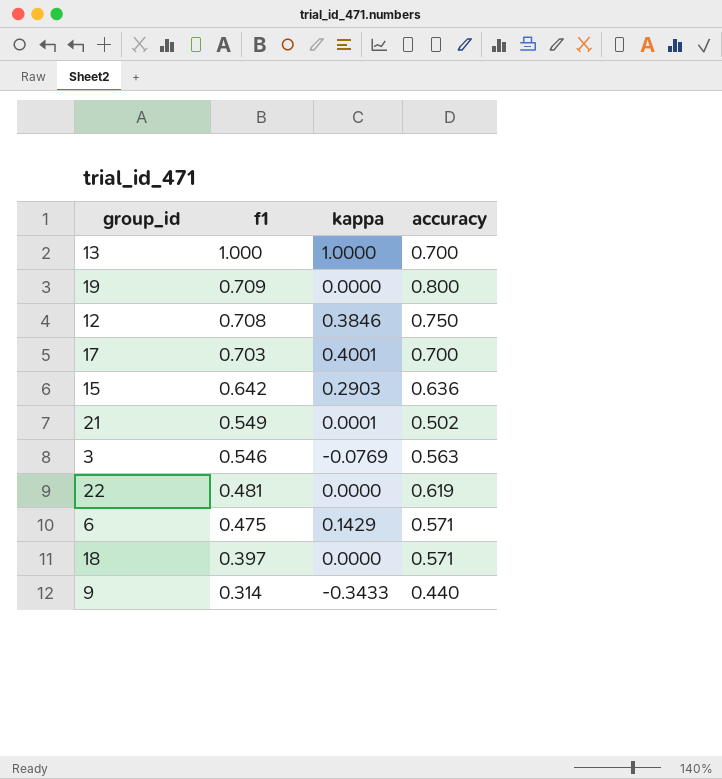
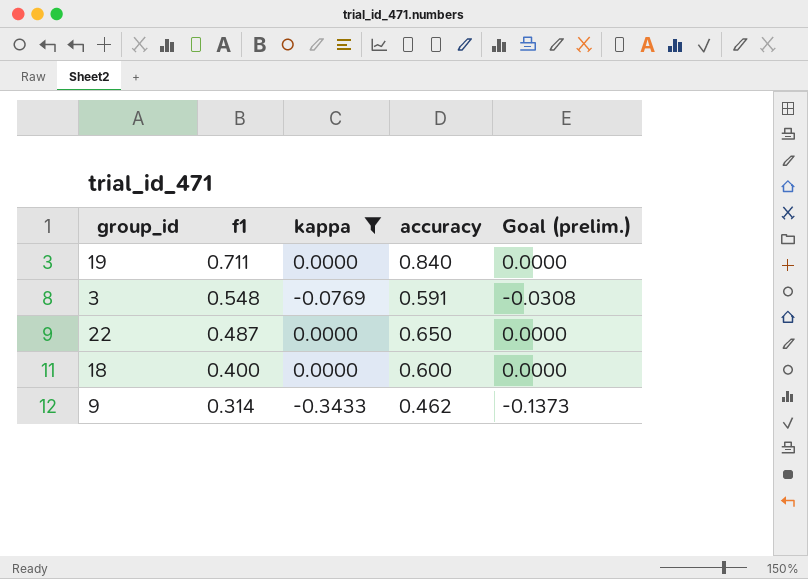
filter: none -> kappa <= 0.0000
column Goal (prelim.) | formula: none -> [kappa] * 0.4
19 | f1: 0.709 -> 0.711
19 | accuracy: 0.800 -> 0.840
3 | f1: 0.546 -> 0.548
3 | accuracy: 0.563 -> 0.591
22 | f1: 0.481 -> 0.487
22 | accuracy: 0.619 -> 0.650
18 | f1: 0.397 -> 0.400
18 | accuracy: 0.571 -> 0.600
9 | accuracy: 0.440 -> 0.462

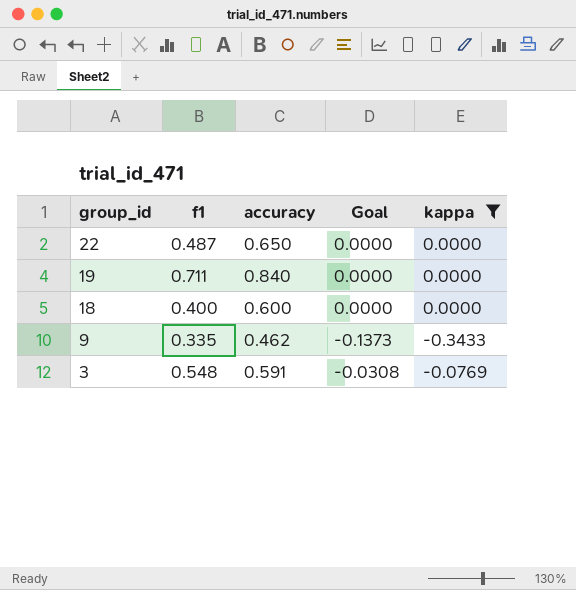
row order: f1 descending -> group_id descending
column name: Goal (prelim.) -> Goal
column kappa | position: 3 -> 5
9 | f1: 0.314 -> 0.335

